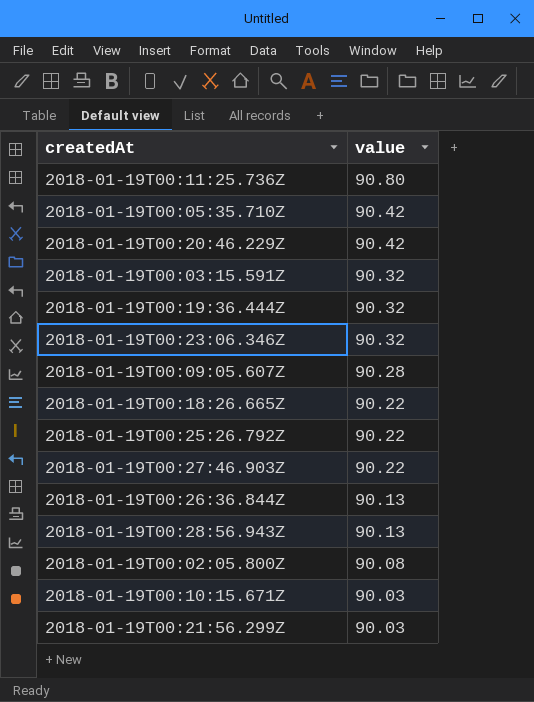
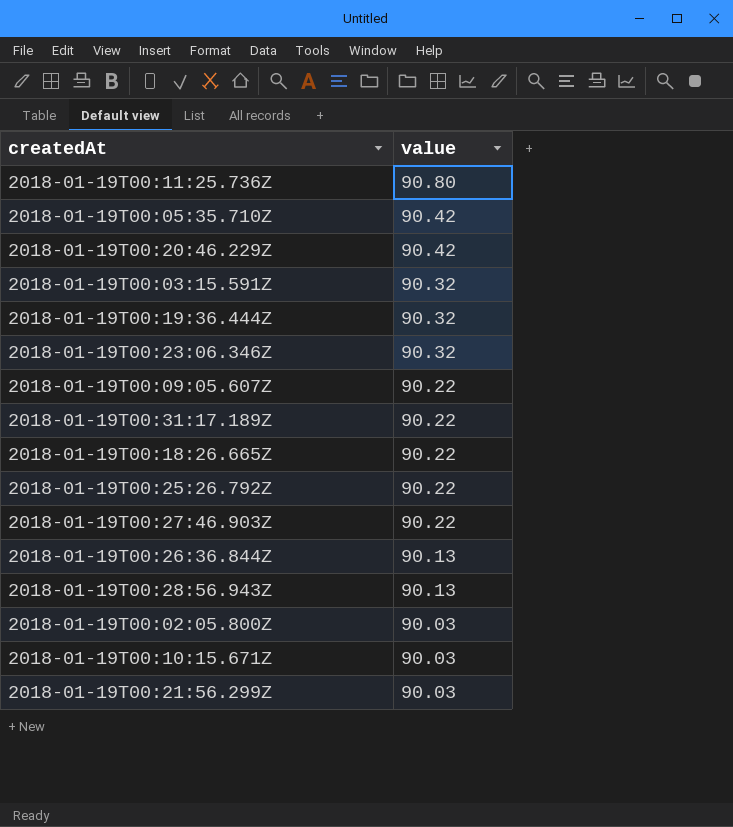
2018-01-19T00:09:05.607Z | value: 90.28 -> 90.22
row 2018-01-19T00:31:17.189Z: none -> 90.22
2018-01-19T00:02:05.800Z | value: 90.08 -> 90.03

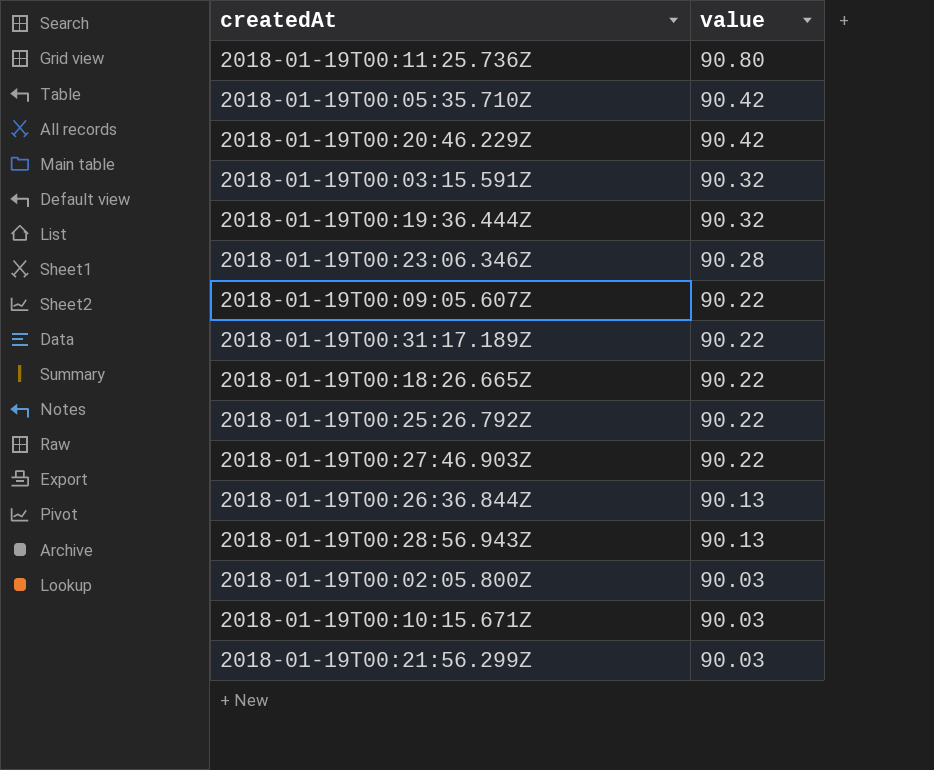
2018-01-19T00:23:06.346Z | value: 90.32 -> 90.28

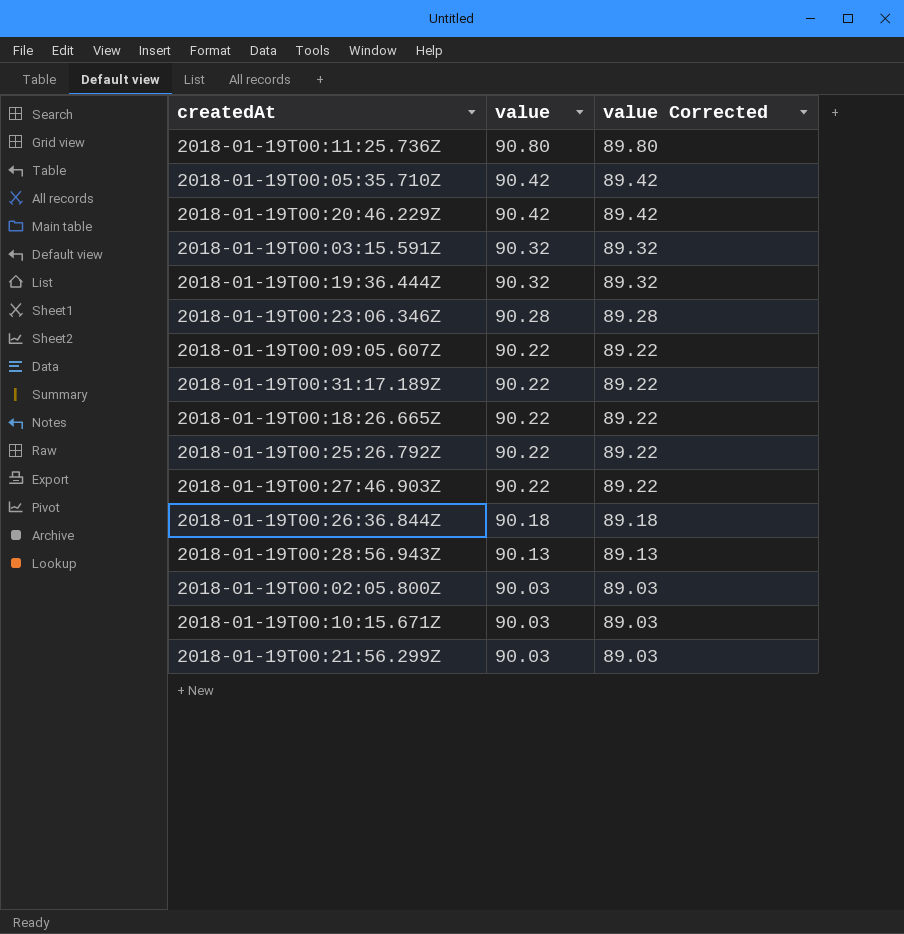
column value Corrected | formula: none -> [value] - 1
2018-01-19T00:26:36.844Z | value: 90.13 -> 90.18

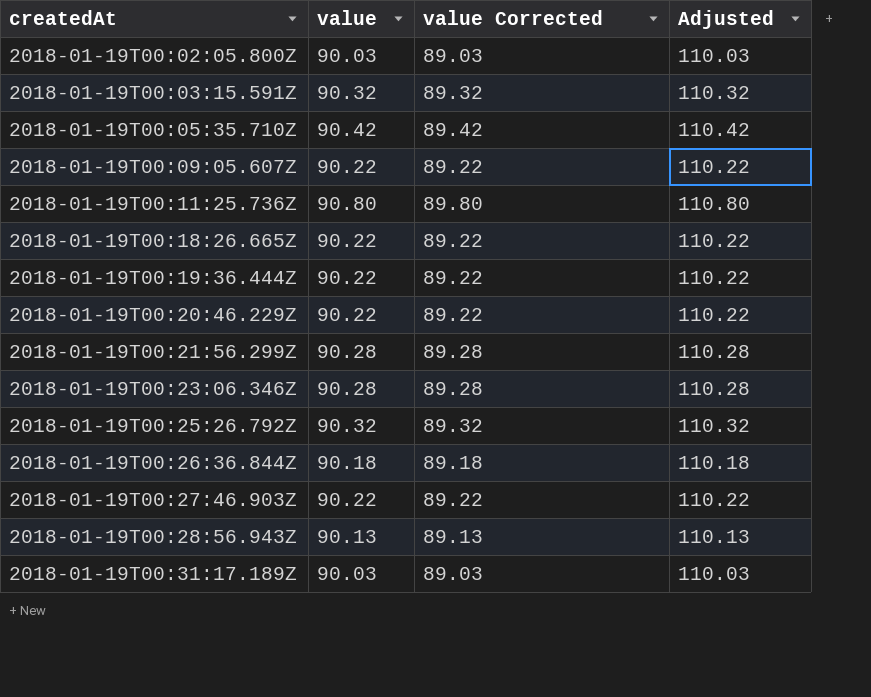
row order: value descending -> createdAt ascending
column Adjusted | formula: none -> [value] + 20
row 2018-01-19T00:10:15.671Z: 90.03 | 89.03 -> none
2018-01-19T00:19:36.444Z | value: 90.32 -> 90.22
2018-01-19T00:19:36.444Z | value Corrected: 89.32 -> 89.22
2018-01-19T00:20:46.229Z | value: 90.42 -> 90.22
2018-01-19T00:20:46.229Z | value Corrected: 89.42 -> 89.22
2018-01-19T00:21:56.299Z | value: 90.03 -> 90.28
2018-01-19T00:21:56.299Z | value Corrected: 89.03 -> 89.28
2018-01-19T00:25:26.792Z | value: 90.22 -> 90.32
2018-01-19T00:25:26.792Z | value Corrected: 89.22 -> 89.32
2018-01-19T00:31:17.189Z | value: 90.22 -> 90.03
2018-01-19T00:31:17.189Z | value Corrected: 89.22 -> 89.03

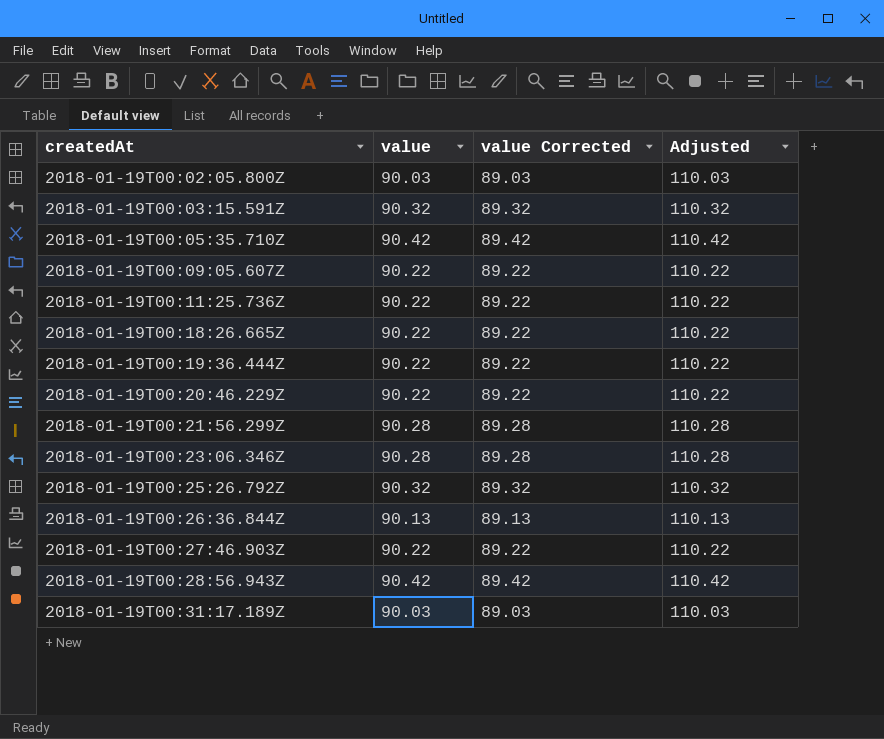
2018-01-19T00:11:25.736Z | value: 90.80 -> 90.22
2018-01-19T00:11:25.736Z | value Corrected: 89.80 -> 89.22
2018-01-19T00:11:25.736Z | Adjusted: 110.80 -> 110.22
2018-01-19T00:26:36.844Z | value: 90.18 -> 90.13
2018-01-19T00:26:36.844Z | value Corrected: 89.18 -> 89.13
2018-01-19T00:26:36.844Z | Adjusted: 110.18 -> 110.13
2018-01-19T00:28:56.943Z | value: 90.13 -> 90.42
2018-01-19T00:28:56.943Z | value Corrected: 89.13 -> 89.42
2018-01-19T00:28:56.943Z | Adjusted: 110.13 -> 110.42

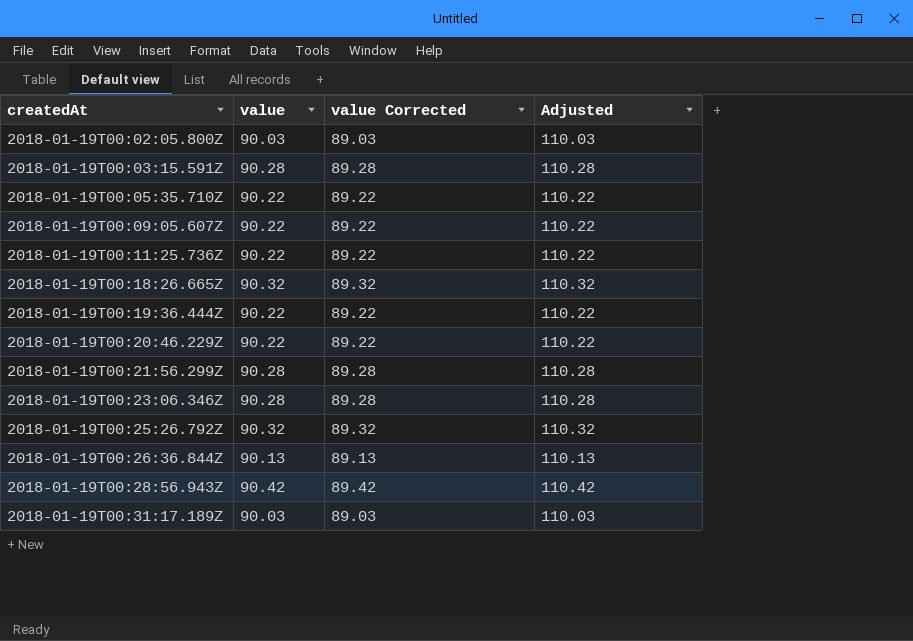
row 2018-01-19T00:27:46.903Z: 90.22 | 89.22 | 110.22 -> none
2018-01-19T00:03:15.591Z | value: 90.32 -> 90.28
2018-01-19T00:03:15.591Z | value Corrected: 89.32 -> 89.28
2018-01-19T00:03:15.591Z | Adjusted: 110.32 -> 110.28
2018-01-19T00:05:35.710Z | value: 90.42 -> 90.22
2018-01-19T00:05:35.710Z | value Corrected: 89.42 -> 89.22
2018-01-19T00:05:35.710Z | Adjusted: 110.42 -> 110.22
2018-01-19T00:18:26.665Z | value: 90.22 -> 90.32
2018-01-19T00:18:26.665Z | value Corrected: 89.22 -> 89.32
2018-01-19T00:18:26.665Z | Adjusted: 110.22 -> 110.32

